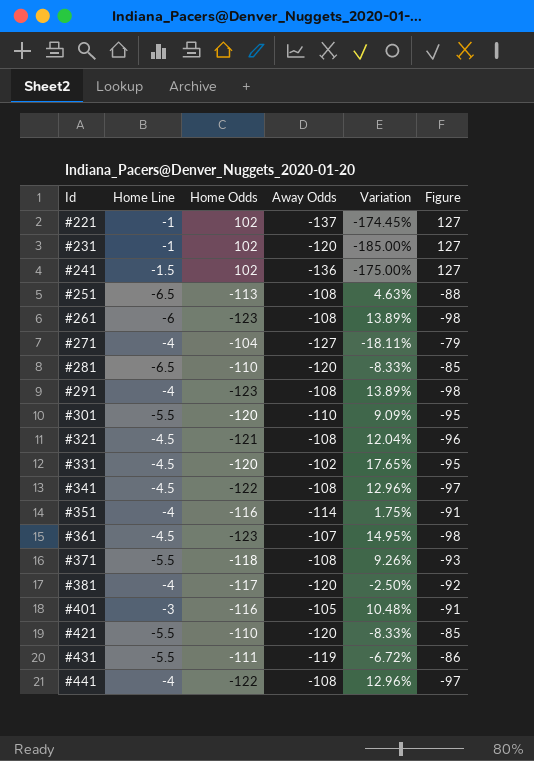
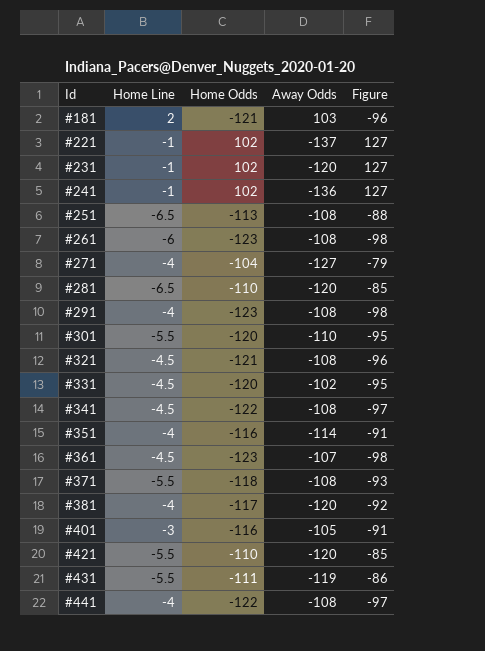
column Variation | formula: ([Home Odds] - [Away Odds]) / [Away Odds] -> none
row #181: none -> 2 | -121 | 103 | -96
#241 | Home Line: -1.5 -> -1

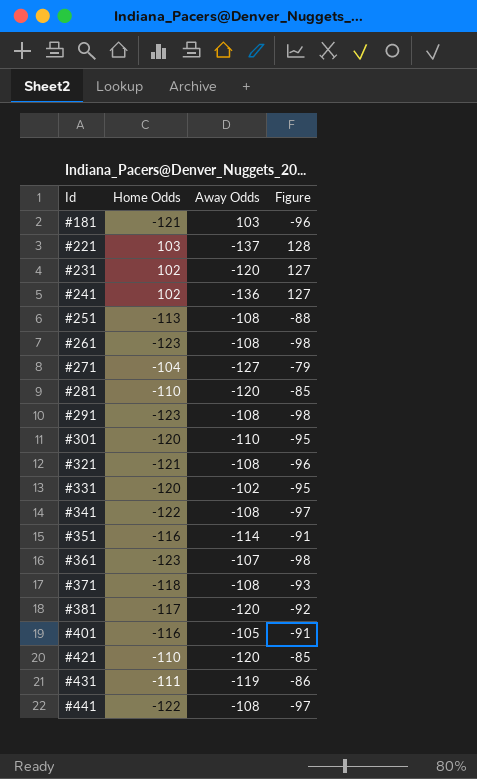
column Home Line | position: 2 -> none
#221 | Home Odds: 102 -> 103
#221 | Figure: 127 -> 128

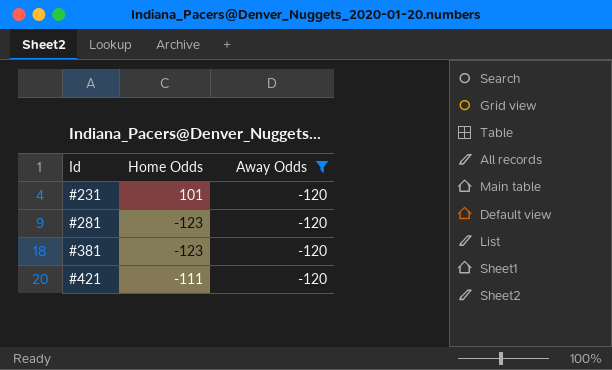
filter: none -> Away Odds = -120
column Figure | formula: [Home Odds] + 25 -> none
#231 | Home Odds: 102 -> 101
#281 | Home Odds: -110 -> -123
#381 | Home Odds: -117 -> -123
#421 | Home Odds: -110 -> -111

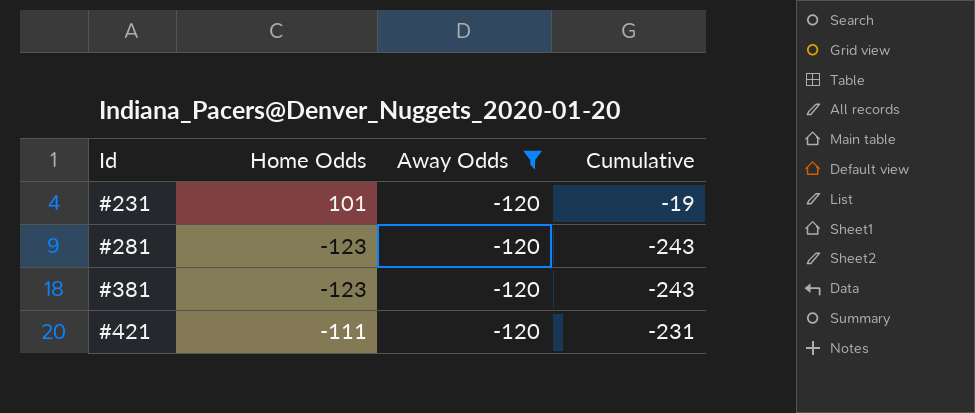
column Cumulative | formula: none -> [Home Odds] + [Away Odds]

